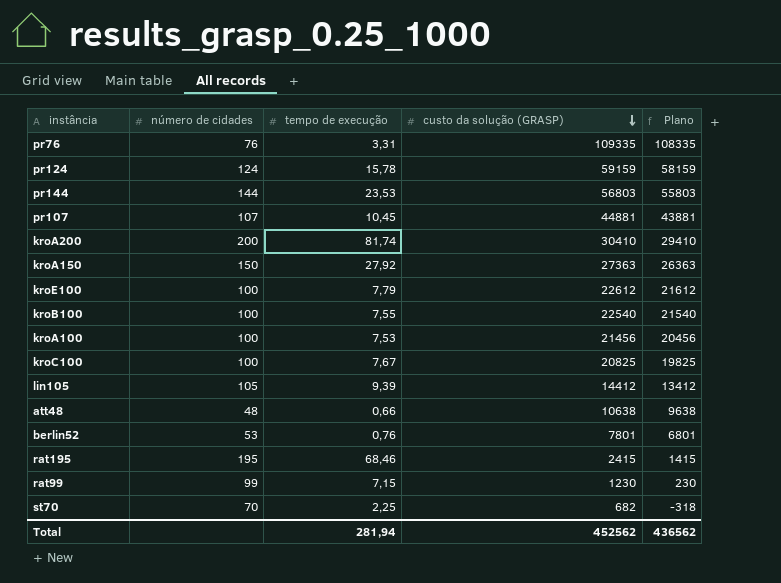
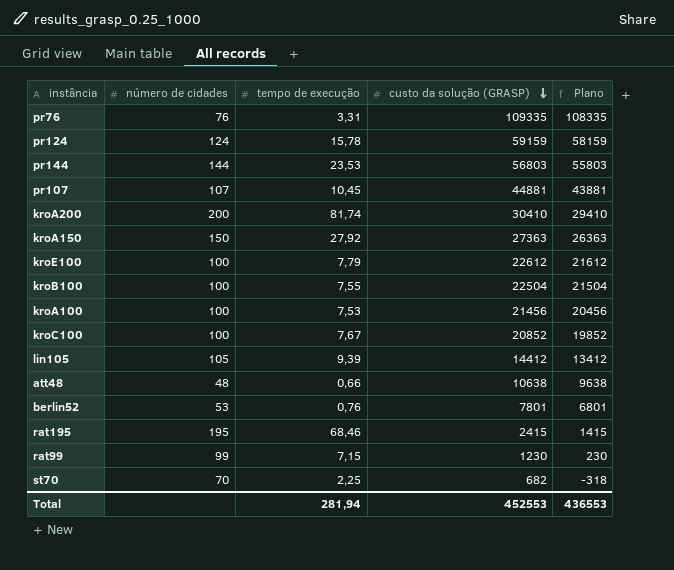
kroB100 | custo da solução (GRASP): 22540 -> 22504
kroB100 | Plano: 21540 -> 21504
kroC100 | custo da solução (GRASP): 20825 -> 20852
kroC100 | Plano: 19825 -> 19852
Total | custo da solução (GRASP): 452562 -> 452553
Total | Plano: 436562 -> 436553

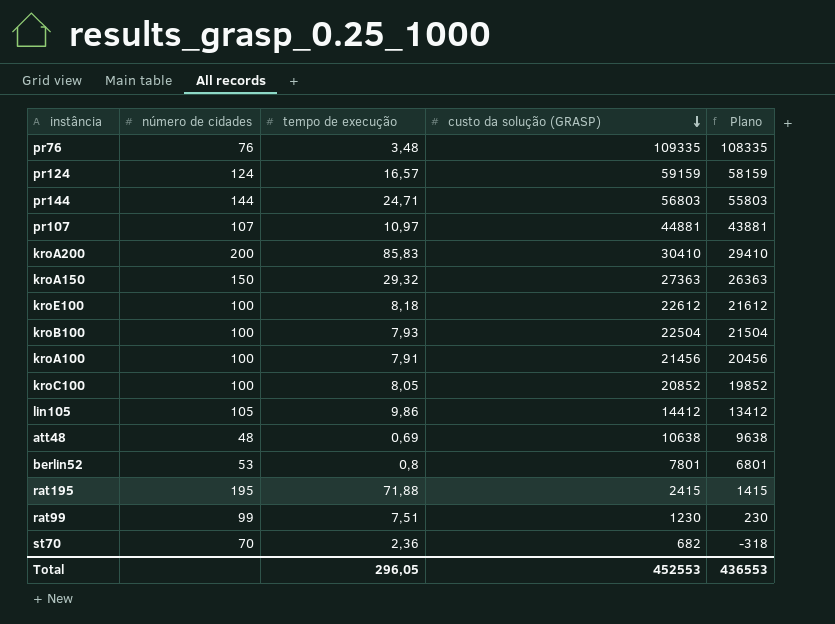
pr76 | tempo de execução: 3,31 -> 3,48
pr124 | tempo de execução: 15,78 -> 16,57
pr144 | tempo de execução: 23,53 -> 24,71
pr107 | tempo de execução: 10,45 -> 10,97
kroA200 | tempo de execução: 81,74 -> 85,83
kroA150 | tempo de execução: 27,92 -> 29,32
kroE100 | tempo de execução: 7,79 -> 8,18
kroB100 | tempo de execução: 7,55 -> 7,93
kroA100 | tempo de execução: 7,53 -> 7,91
kroC100 | tempo de execução: 7,67 -> 8,05
lin105 | tempo de execução: 9,39 -> 9,86
att48 | tempo de execução: 0,66 -> 0,69
berlin52 | tempo de execução: 0,76 -> 0,8
rat195 | tempo de execução: 68,46 -> 71,88
rat99 | tempo de execução: 7,15 -> 7,51
st70 | tempo de execução: 2,25 -> 2,36
Total | tempo de execução: 281,94 -> 296,05

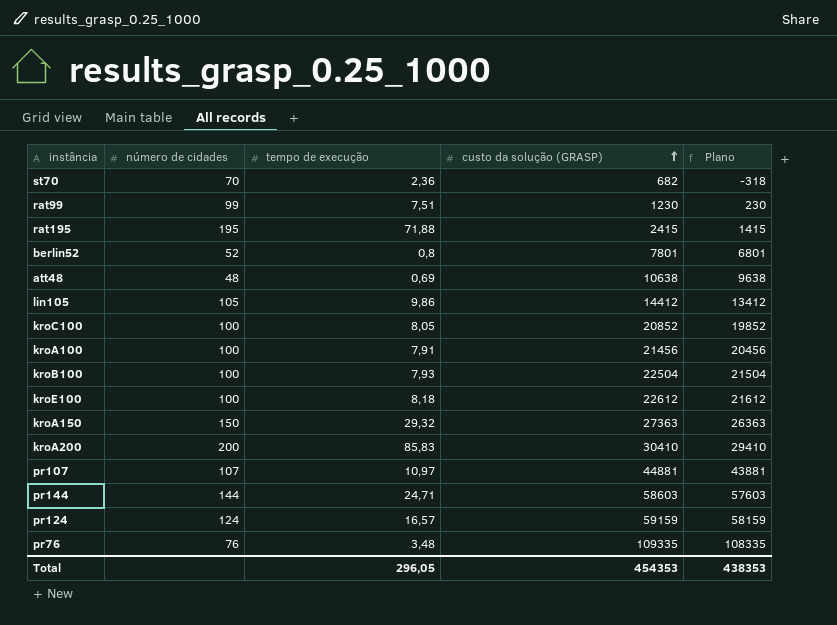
row order: custo da solução (GRASP) descending -> custo da solução (GRASP) ascending
berlin52 | número de cidades: 53 -> 52
pr144 | custo da solução (GRASP): 56803 -> 58603
pr144 | Plano: 55803 -> 57603
Total | custo da solução (GRASP): 452553 -> 454353
Total | Plano: 436553 -> 438353

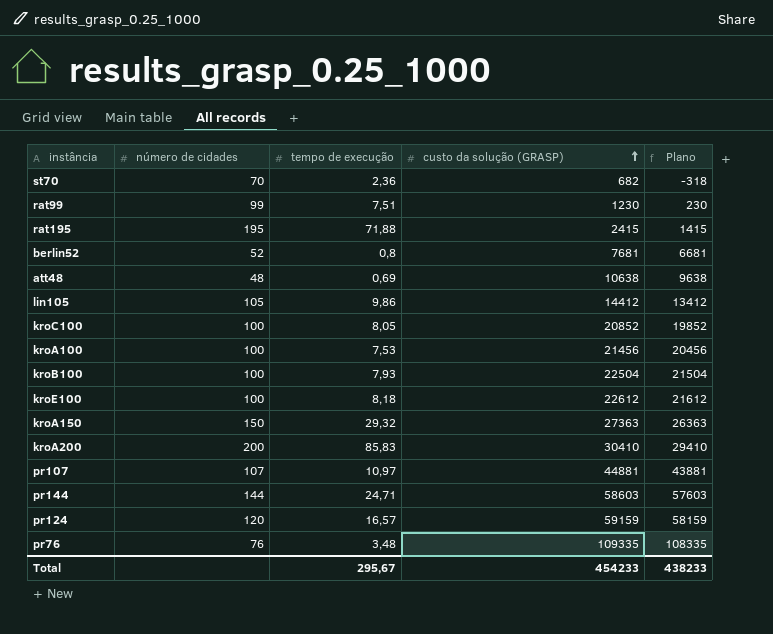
berlin52 | custo da solução (GRASP): 7801 -> 7681
berlin52 | Plano: 6801 -> 6681
kroA100 | tempo de execução: 7,91 -> 7,53
pr124 | número de cidades: 124 -> 120
Total | tempo de execução: 296,05 -> 295,67
Total | custo da solução (GRASP): 454353 -> 454233
Total | Plano: 438353 -> 438233

